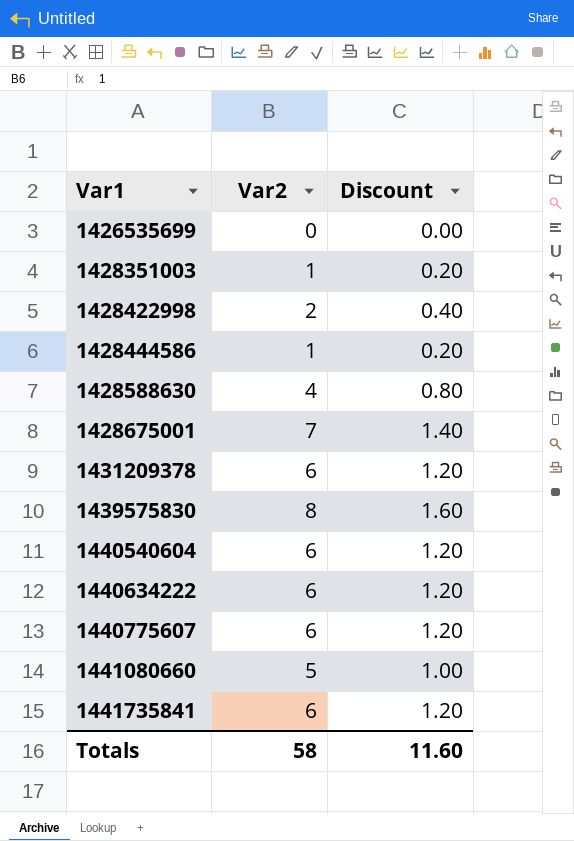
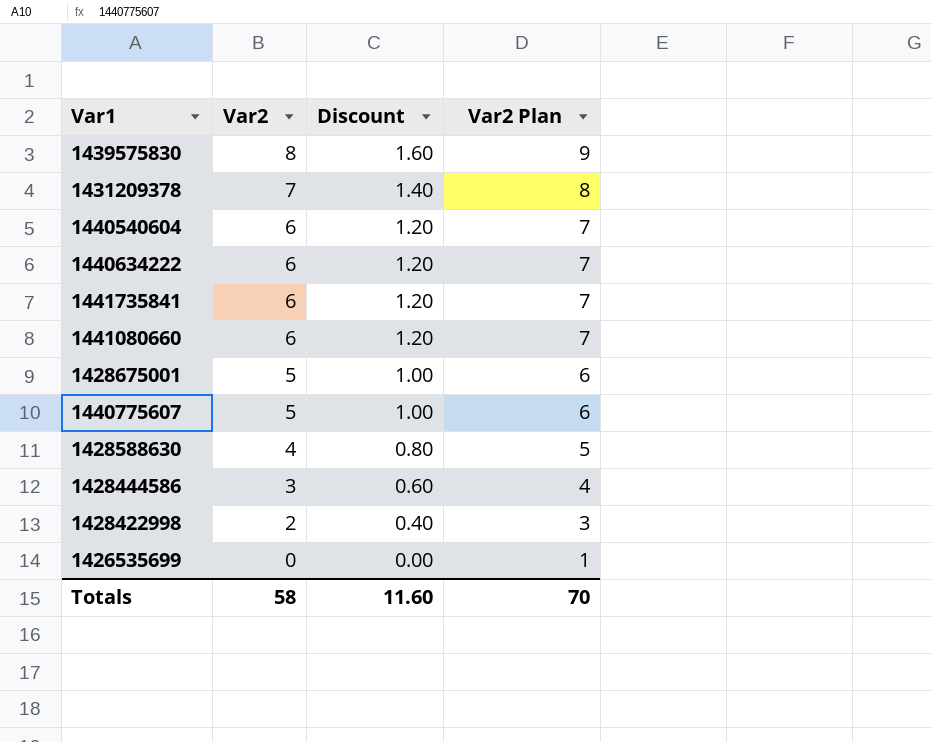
row order: Var1 ascending -> Var2 descending
column Var2 Plan | formula: none -> [Var2] + 1
row 1428351003: 1 | 0.20 -> none
1431209378 | Var2: 6 -> 7
1431209378 | Discount: 1.20 -> 1.40
1441080660 | Var2: 5 -> 6
1441080660 | Discount: 1.00 -> 1.20
1428675001 | Var2: 7 -> 5
1428675001 | Discount: 1.40 -> 1.00
1440775607 | Var2: 6 -> 5
1440775607 | Discount: 1.20 -> 1.00
1428444586 | Var2: 1 -> 3
1428444586 | Discount: 0.20 -> 0.60

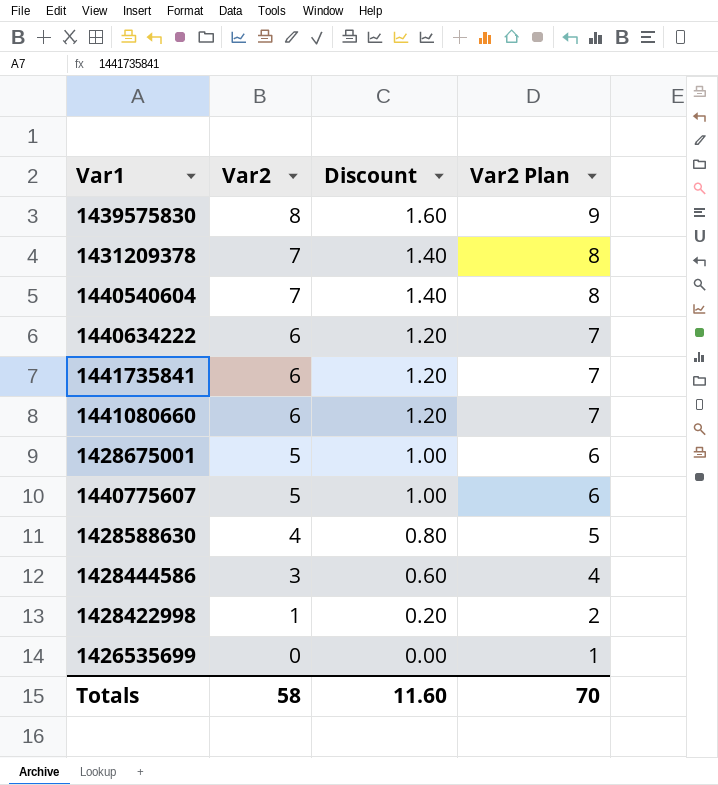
1440540604 | Var2: 6 -> 7
1440540604 | Discount: 1.20 -> 1.40
1440540604 | Var2 Plan: 7 -> 8
1428422998 | Var2: 2 -> 1
1428422998 | Discount: 0.40 -> 0.20
1428422998 | Var2 Plan: 3 -> 2

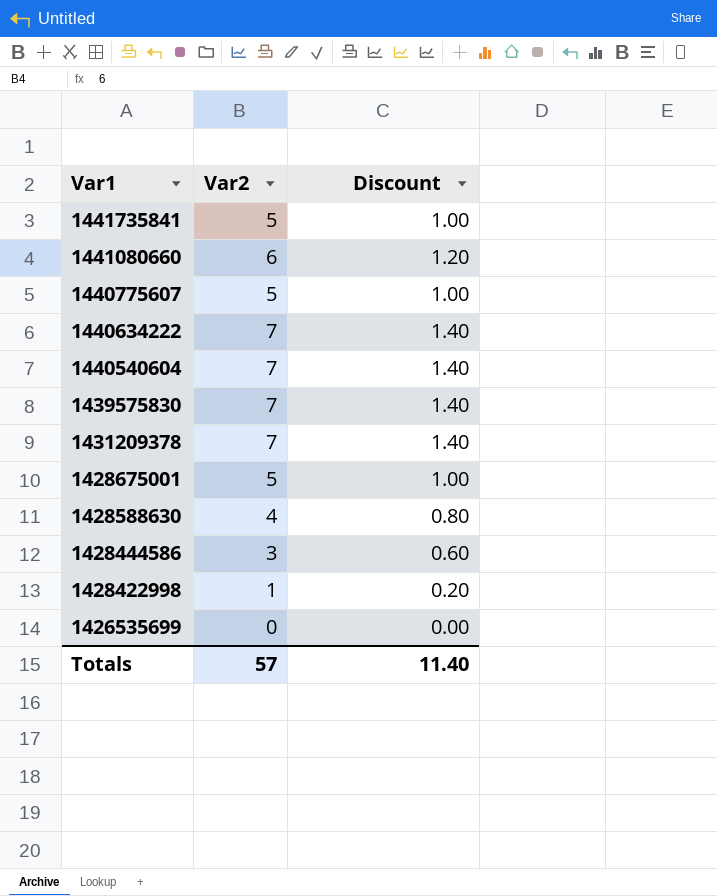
row order: Var2 descending -> Var1 descending
column Var2 Plan | formula: [Var2] + 1 -> none
1441735841 | Var2: 6 -> 5
1441735841 | Discount: 1.20 -> 1.00
1440634222 | Var2: 6 -> 7
1440634222 | Discount: 1.20 -> 1.40
1439575830 | Var2: 8 -> 7
1439575830 | Discount: 1.60 -> 1.40
Totals | Var2: 58 -> 57
Totals | Discount: 11.60 -> 11.40

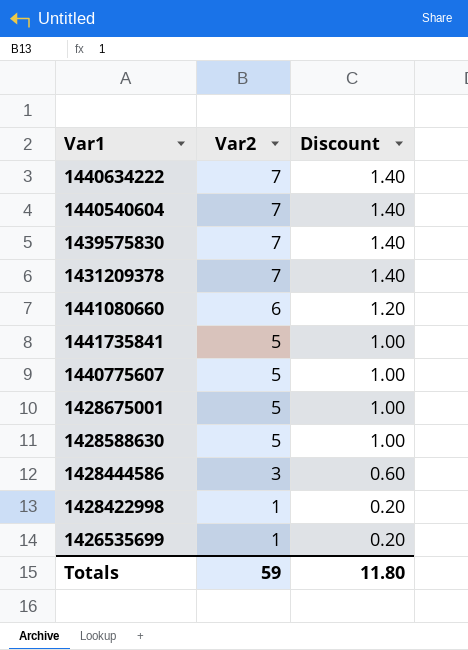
row order: Var1 descending -> Var2 descending
1428588630 | Var2: 4 -> 5
1428588630 | Discount: 0.80 -> 1.00
1426535699 | Var2: 0 -> 1
1426535699 | Discount: 0.00 -> 0.20
Totals | Var2: 57 -> 59
Totals | Discount: 11.40 -> 11.80

